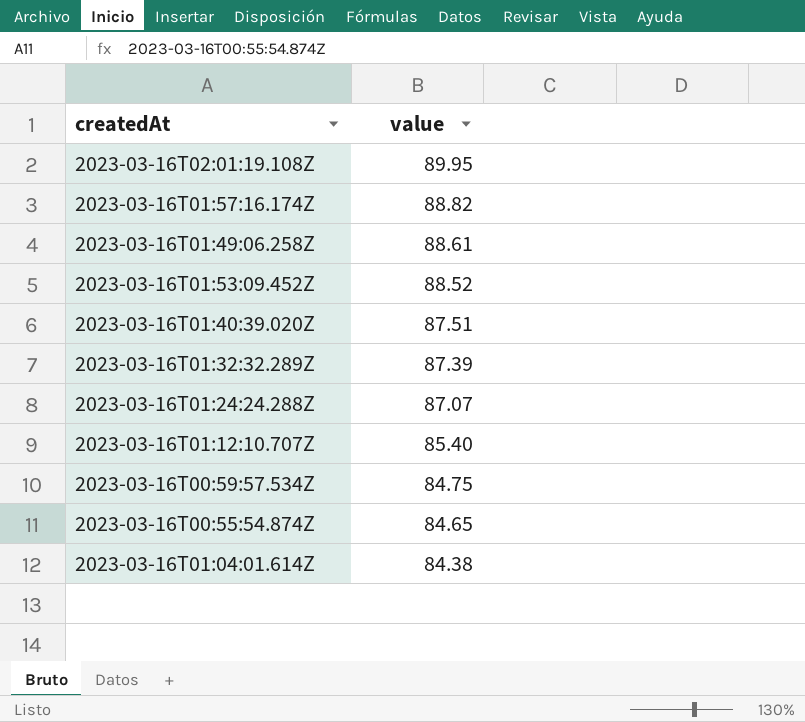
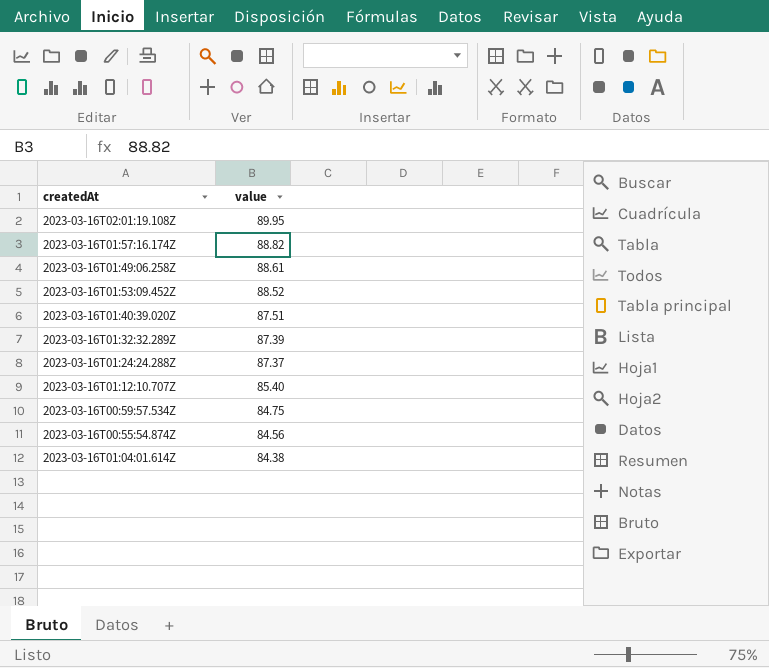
2023-03-16T01:24:24.288Z | value: 87.07 -> 87.37
2023-03-16T00:55:54.874Z | value: 84.65 -> 84.56

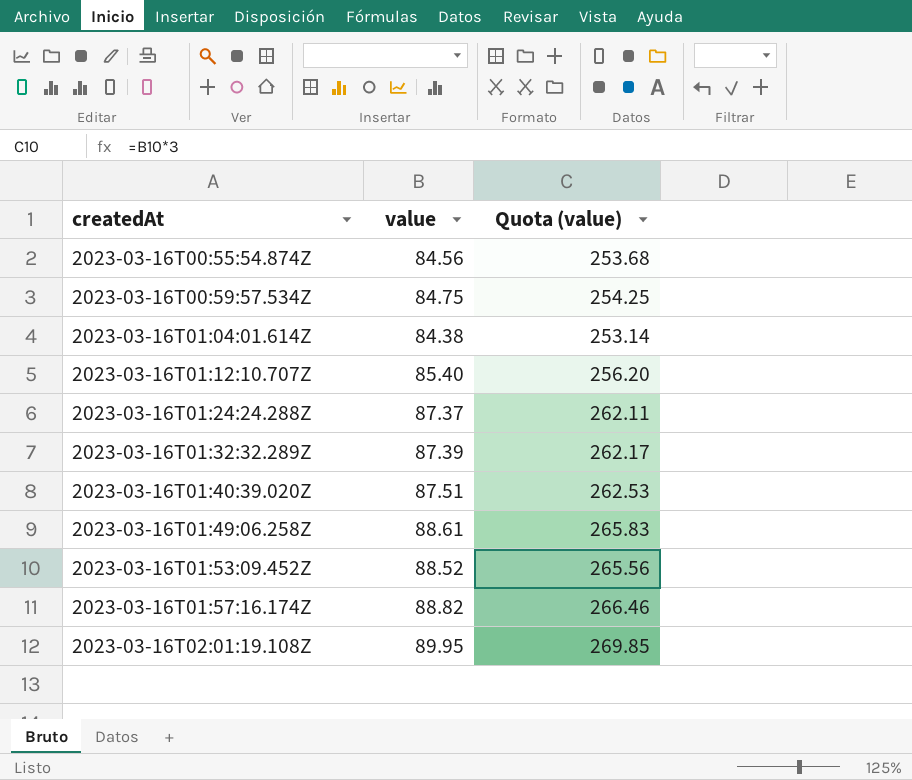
row order: value descending -> createdAt ascending
column Quota (value) | formula: none -> [value] * 3

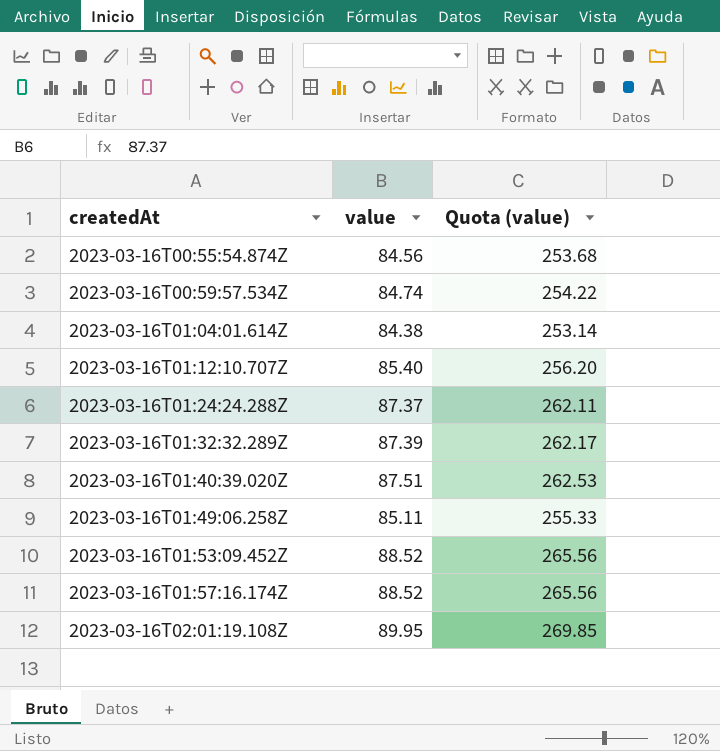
2023-03-16T00:59:57.534Z | value: 84.75 -> 84.74
2023-03-16T00:59:57.534Z | Quota (value): 254.25 -> 254.22
2023-03-16T01:49:06.258Z | value: 88.61 -> 85.11
2023-03-16T01:49:06.258Z | Quota (value): 265.83 -> 255.33
2023-03-16T01:57:16.174Z | value: 88.82 -> 88.52
2023-03-16T01:57:16.174Z | Quota (value): 266.46 -> 265.56

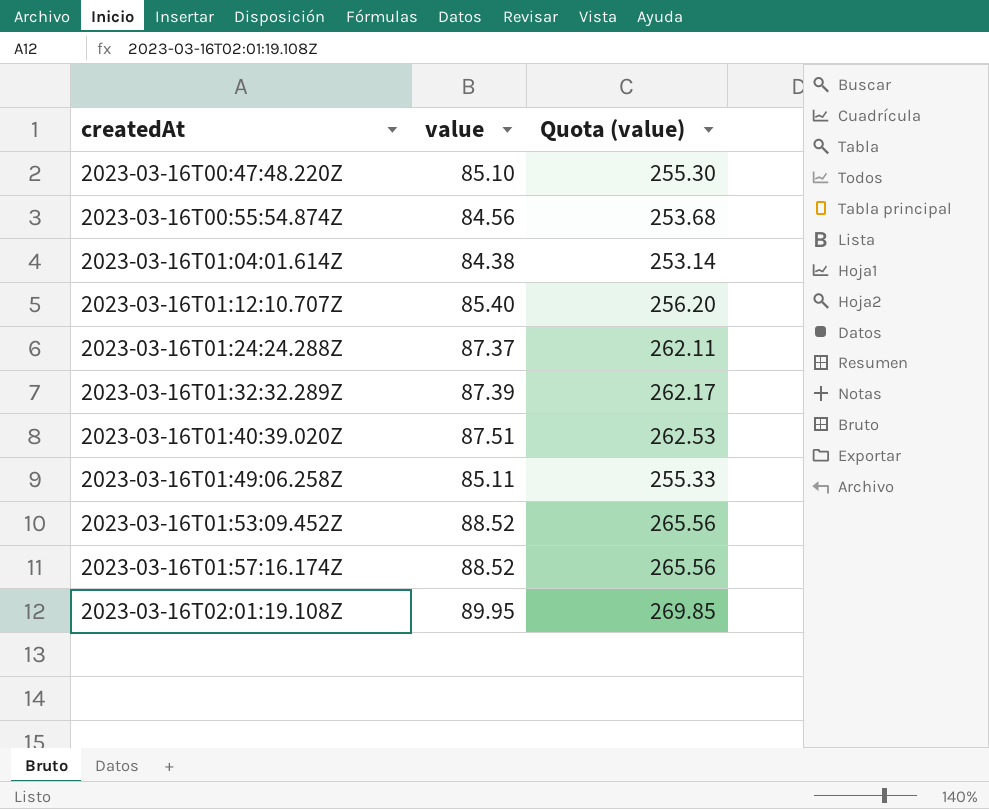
row 2023-03-16T00:59:57.534Z: 84.74 | 254.22 -> none
row 2023-03-16T00:47:48.220Z: none -> 85.10 | 255.30

